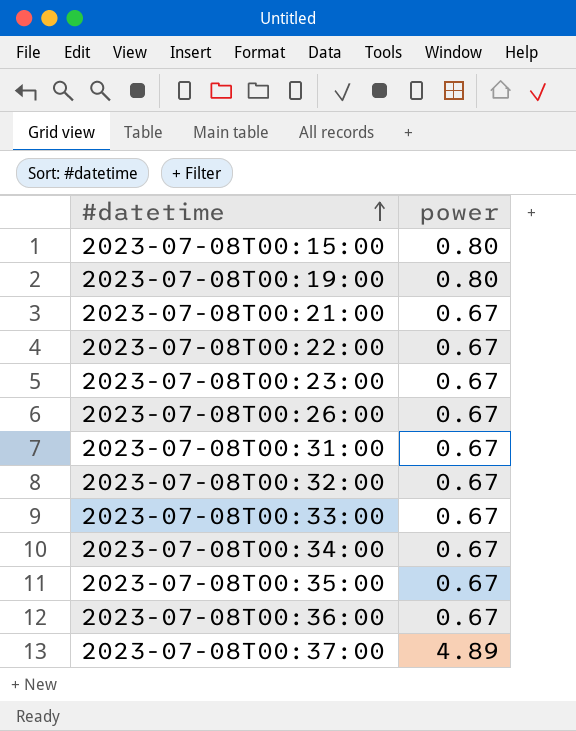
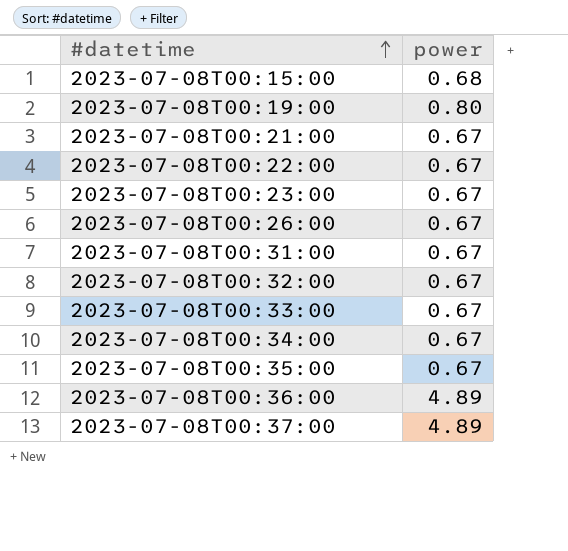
2023-07-08T00:15:00 | power: 0.80 -> 0.68
2023-07-08T00:36:00 | power: 0.67 -> 4.89

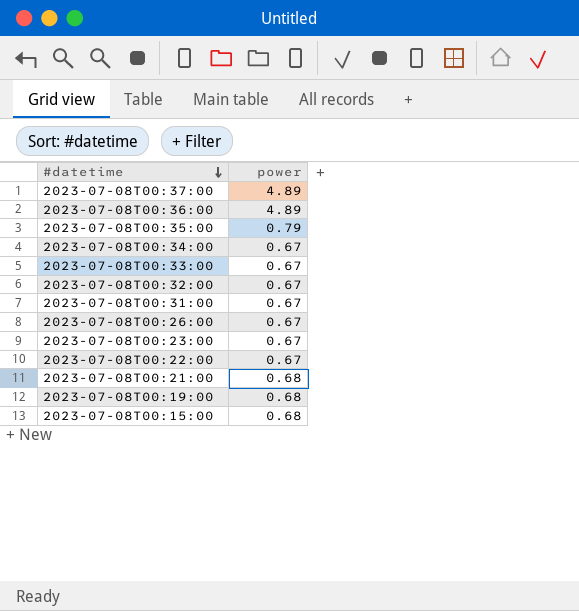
row order: #datetime ascending -> #datetime descending
2023-07-08T00:35:00 | power: 0.67 -> 0.79
2023-07-08T00:21:00 | power: 0.67 -> 0.68
2023-07-08T00:19:00 | power: 0.80 -> 0.68

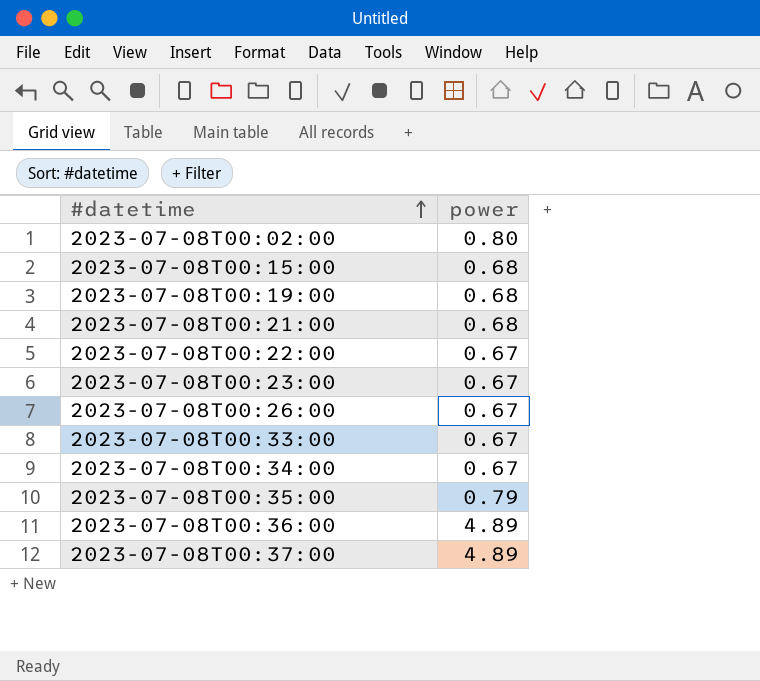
row order: #datetime descending -> #datetime ascending
row 2023-07-08T00:32:00: 0.67 -> none
row 2023-07-08T00:31:00: 0.67 -> none
row 2023-07-08T00:02:00: none -> 0.80

